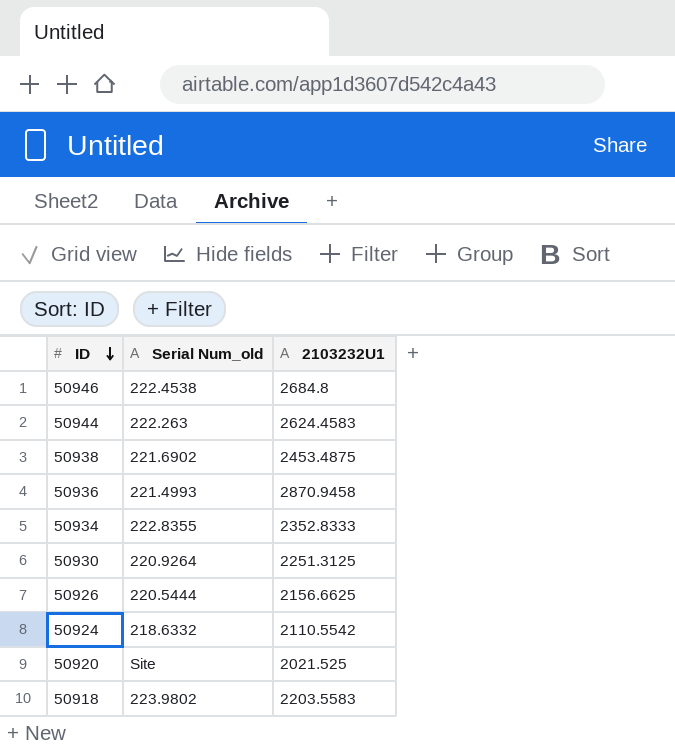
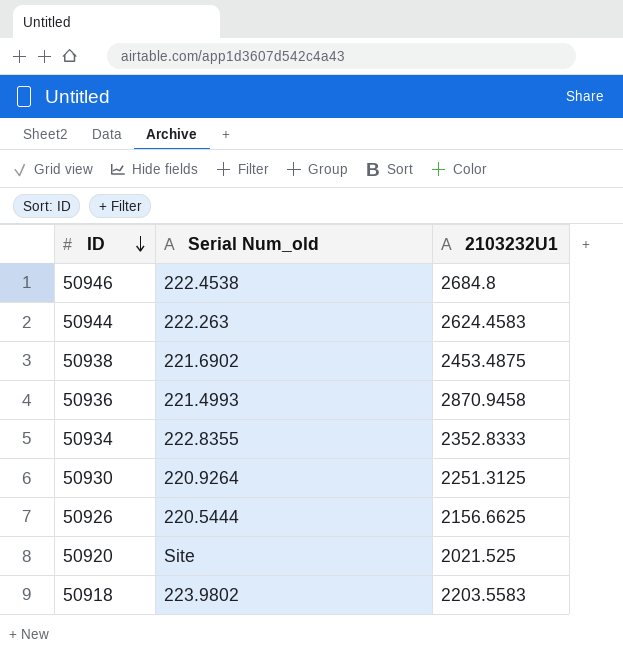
row 50924: 218.6332 | 2110.5542 -> none

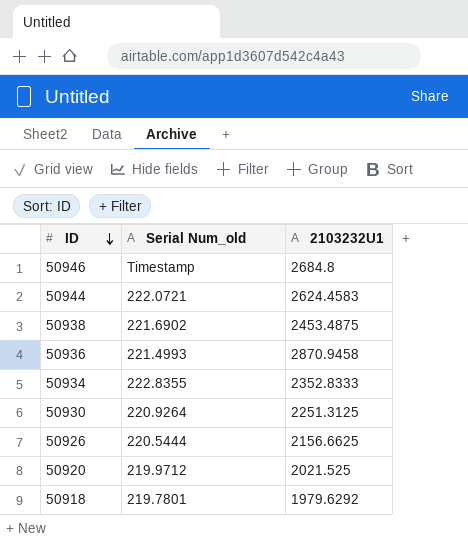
50946 | Serial Num_old: 222.4538 -> Timestamp
50944 | Serial Num_old: 222.263 -> 222.0721
50920 | Serial Num_old: Site -> 219.9712
50918 | Serial Num_old: 223.9802 -> 219.7801
50918 | 2103232U1: 2203.5583 -> 1979.6292

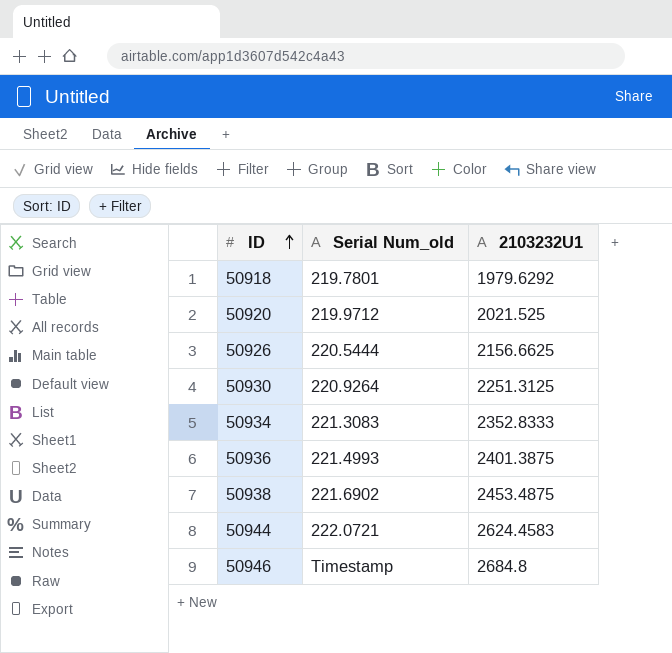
row order: ID descending -> ID ascending
50934 | Serial Num_old: 222.8355 -> 221.3083
50936 | 2103232U1: 2870.9458 -> 2401.3875

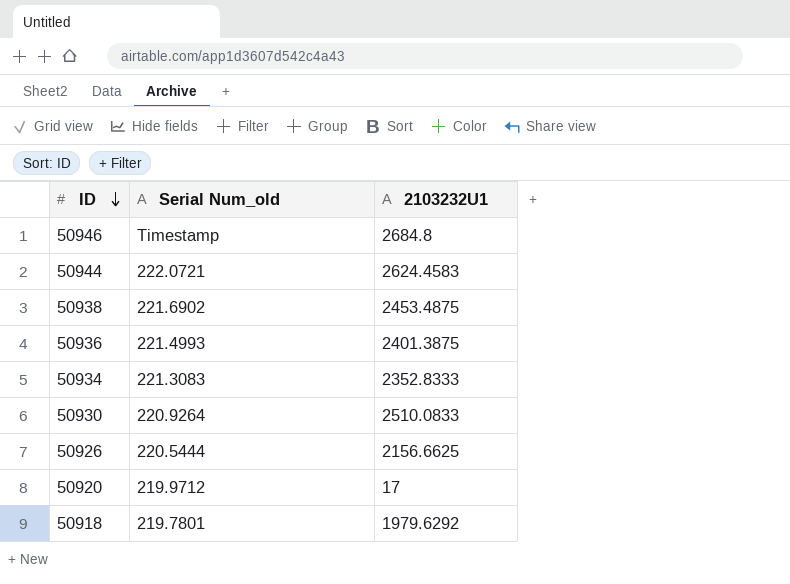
row order: ID ascending -> ID descending
50930 | 2103232U1: 2251.3125 -> 2510.0833
50920 | 2103232U1: 2021.525 -> 17

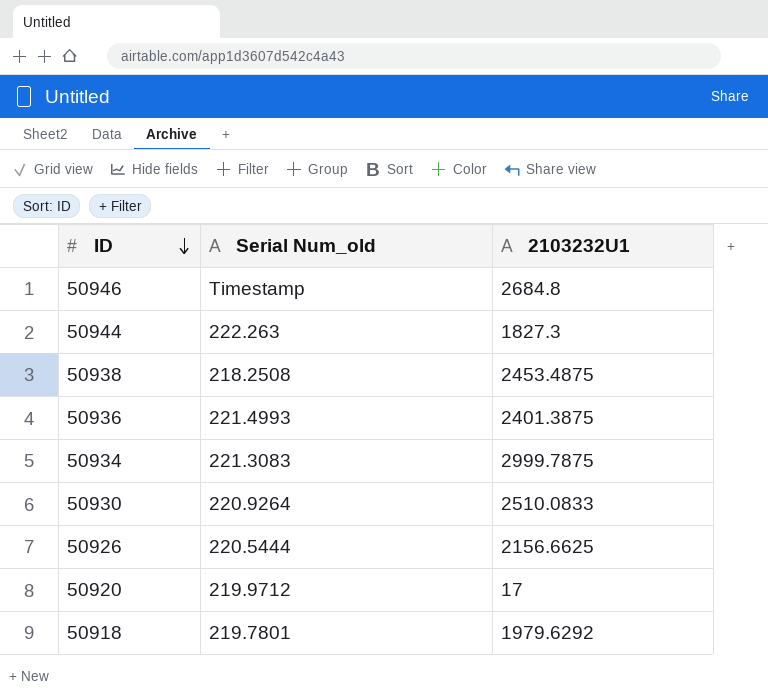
50944 | Serial Num_old: 222.0721 -> 222.263
50944 | 2103232U1: 2624.4583 -> 1827.3
50938 | Serial Num_old: 221.6902 -> 218.2508
50934 | 2103232U1: 2352.8333 -> 2999.7875

